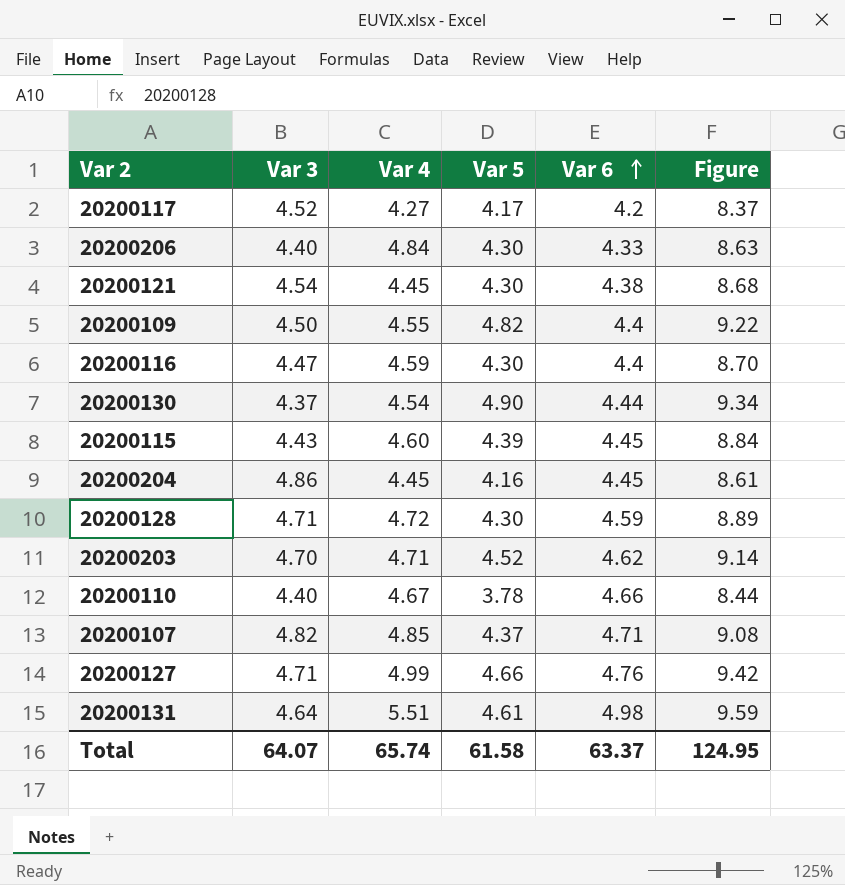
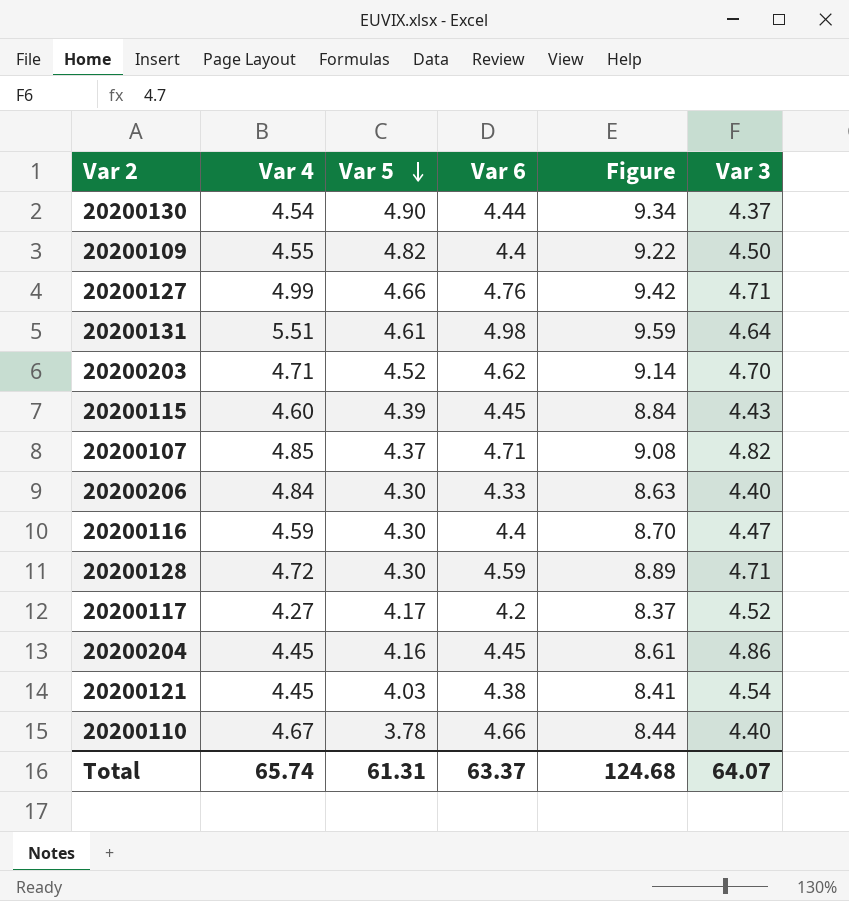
row order: Var 6 ascending -> Var 5 descending
column Var 3 | position: 2 -> 6
20200121 | Var 5: 4.30 -> 4.03
20200121 | Figure: 8.68 -> 8.41
Total | Var 5: 61.58 -> 61.31
Total | Figure: 124.95 -> 124.68

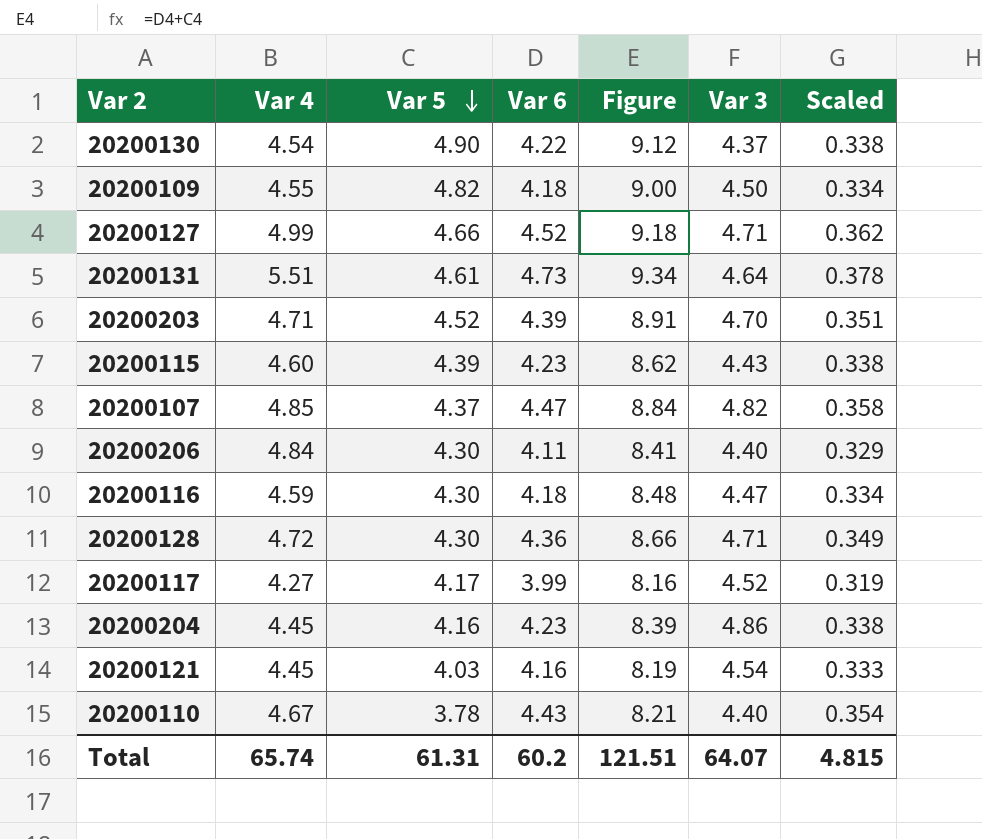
column Scaled | formula: none -> [Var 6] * 0.08
20200130 | Var 6: 4.44 -> 4.22
20200130 | Figure: 9.34 -> 9.12
20200109 | Var 6: 4.4 -> 4.18
20200109 | Figure: 9.22 -> 9.00
20200127 | Var 6: 4.76 -> 4.52
20200127 | Figure: 9.42 -> 9.18
20200131 | Var 6: 4.98 -> 4.73
20200131 | Figure: 9.59 -> 9.34
20200203 | Var 6: 4.62 -> 4.39
20200203 | Figure: 9.14 -> 8.91
20200115 | Var 6: 4.45 -> 4.23
20200115 | Figure: 8.84 -> 8.62
20200107 | Var 6: 4.71 -> 4.47
20200107 | Figure: 9.08 -> 8.84
20200206 | Var 6: 4.33 -> 4.11
20200206 | Figure: 8.63 -> 8.41
20200116 | Var 6: 4.4 -> 4.18
20200116 | Figure: 8.70 -> 8.48
20200128 | Var 6: 4.59 -> 4.36
20200128 | Figure: 8.89 -> 8.66
20200117 | Var 6: 4.2 -> 3.99
20200117 | Figure: 8.37 -> 8.16
20200204 | Var 6: 4.45 -> 4.23
20200204 | Figure: 8.61 -> 8.39
20200121 | Var 6: 4.38 -> 4.16
20200121 | Figure: 8.41 -> 8.19
20200110 | Var 6: 4.66 -> 4.43
20200110 | Figure: 8.44 -> 8.21
Total | Var 6: 63.37 -> 60.2
Total | Figure: 124.68 -> 121.51

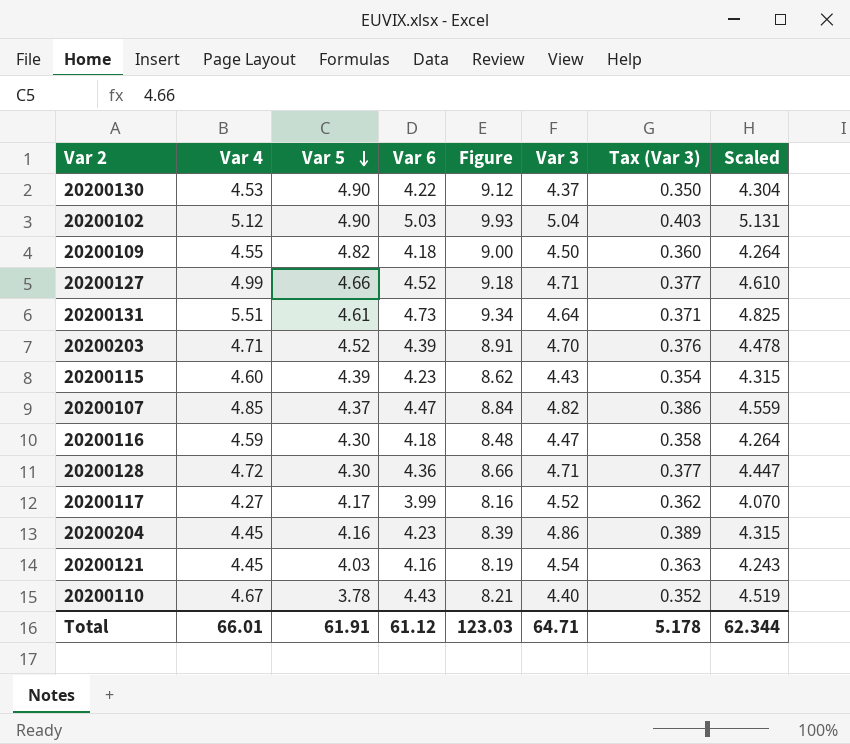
column Tax (Var 3) | formula: none -> [Var 3] * 0.08
column Scaled | formula: [Var 6] * 0.08 -> [Var 6] * 1.02
row 20200206: 4.84 | 4.30 | 4.11 | 8.41 | 4.40 | 0.329 -> none
20200130 | Var 4: 4.54 -> 4.53
row 20200102: none -> 5.12 | 4.90 | 5.03 | 9.93 | 5.04 | 0.403 | 5.131
Total | Var 4: 65.74 -> 66.01
Total | Var 5: 61.31 -> 61.91
Total | Var 6: 60.2 -> 61.12
Total | Figure: 121.51 -> 123.03
Total | Var 3: 64.07 -> 64.71
Total | Scaled: 4.815 -> 62.344

